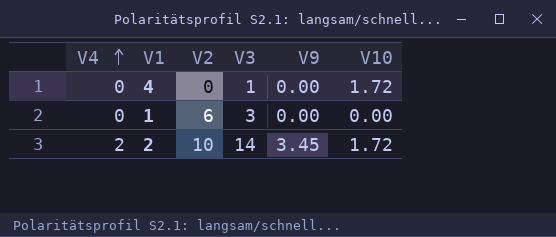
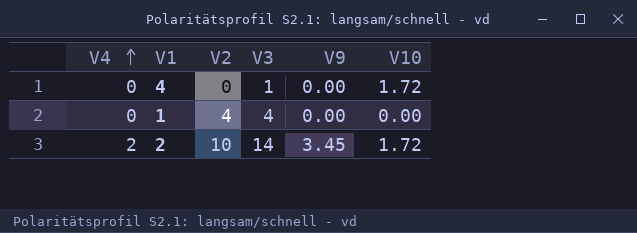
1 | V2: 6 -> 4
1 | V3: 3 -> 4

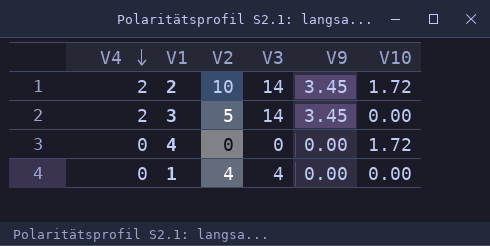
row order: V4 ascending -> V4 descending
row 3: none -> 2 | 5 | 14 | 3.45 | 0.00
4 | V3: 1 -> 0

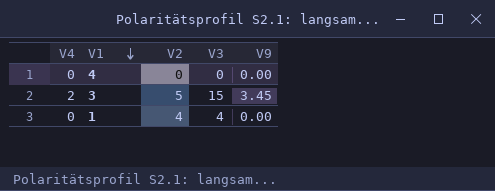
row order: V4 descending -> V1 descending
column V10 | position: 6 -> none
row 2: 2 | 10 | 14 | 3.45 | 1.72 -> none
3 | V3: 14 -> 15

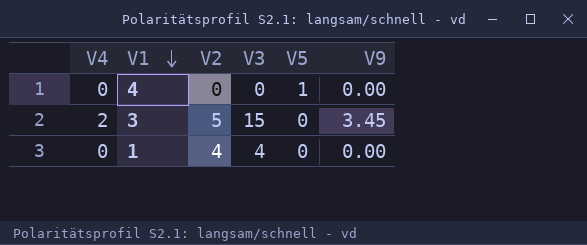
column V5 | position: none -> 5

